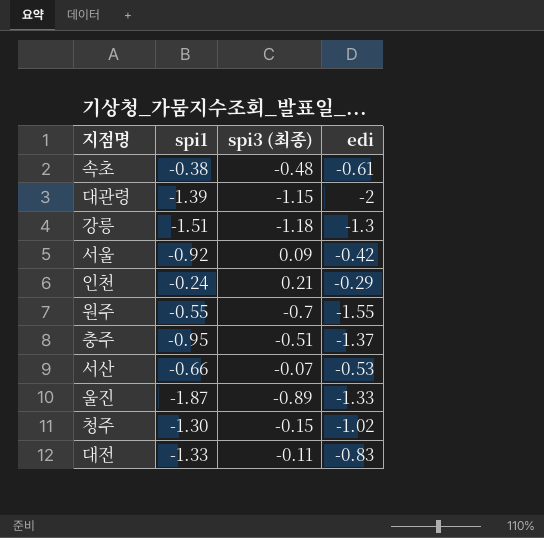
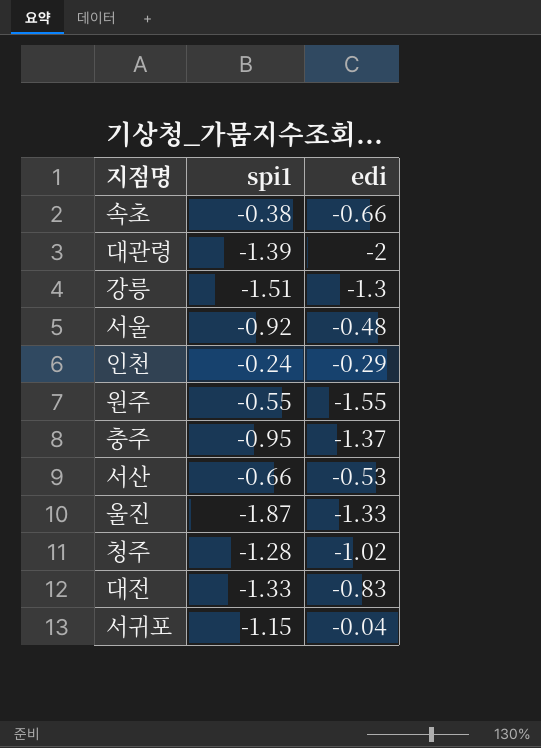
column spi3 (최종) | position: 3 -> none
속초 | edi: -0.61 -> -0.66
서울 | edi: -0.42 -> -0.48
청주 | spi1: -1.30 -> -1.28
row 서귀포: none -> -1.15 | -0.04

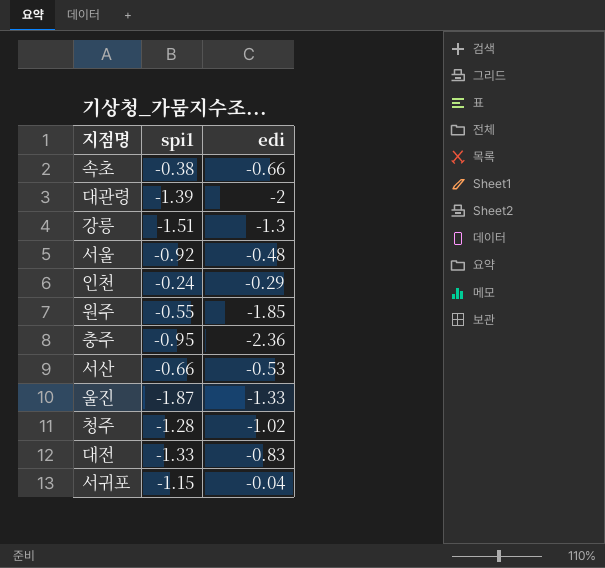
원주 | edi: -1.55 -> -1.85
충주 | edi: -1.37 -> -2.36

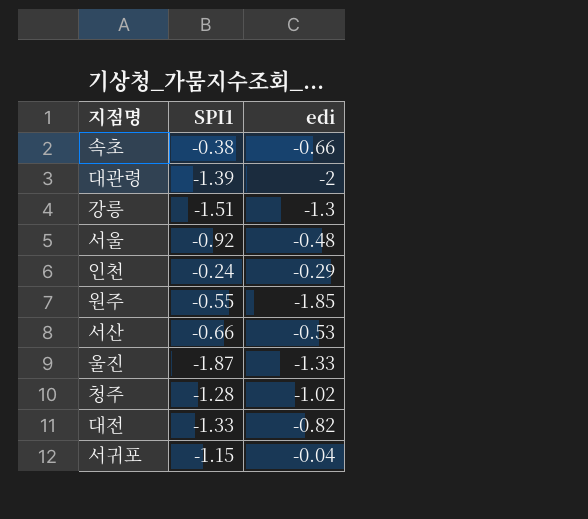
column name: spi1 -> SPI1
row 충주: -0.95 | -2.36 -> none
대전 | edi: -0.83 -> -0.82

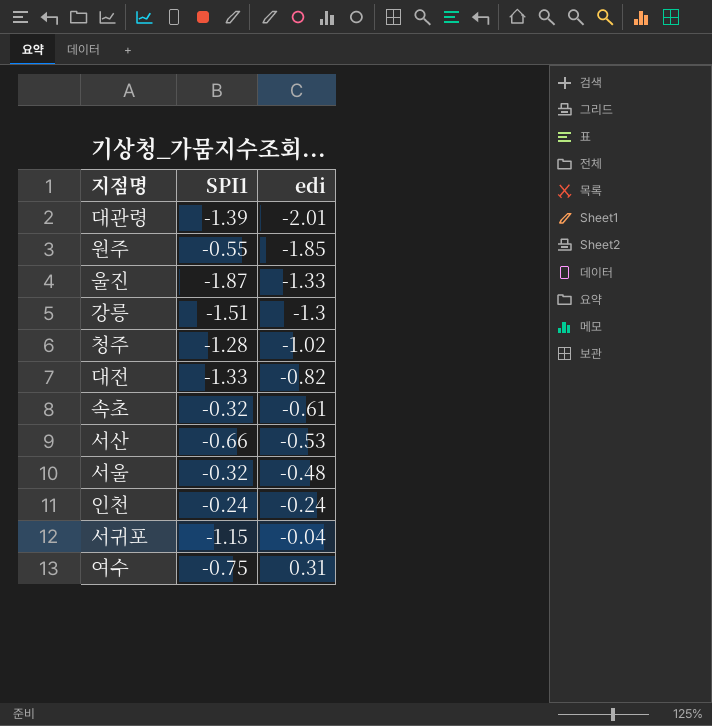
row order: none -> edi ascending
대관령 | edi: -2 -> -2.01
속초 | SPI1: -0.38 -> -0.32
속초 | edi: -0.66 -> -0.61
서울 | SPI1: -0.92 -> -0.32
인천 | edi: -0.29 -> -0.24
row 여수: none -> -0.75 | 0.31

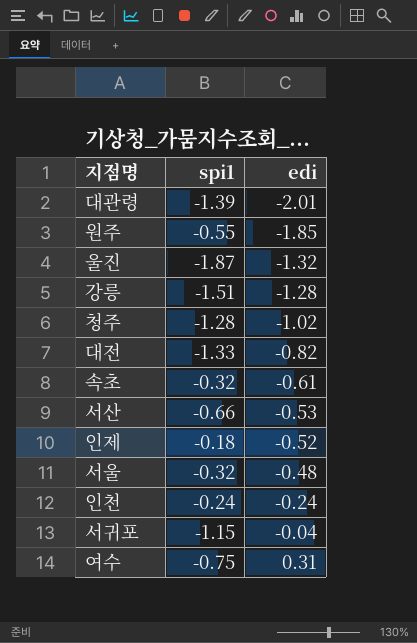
column name: SPI1 -> spi1
울진 | edi: -1.33 -> -1.32
강릉 | edi: -1.3 -> -1.28
row 인제: none -> -0.18 | -0.52

